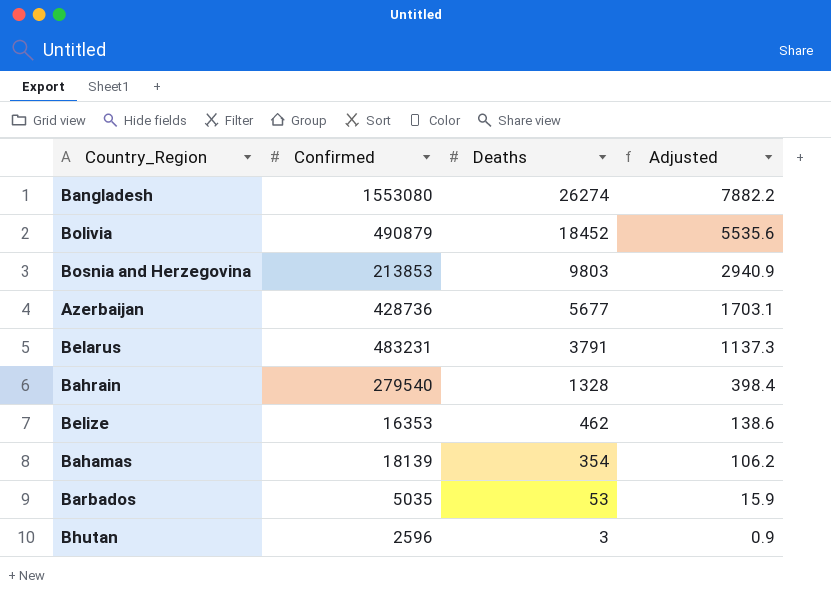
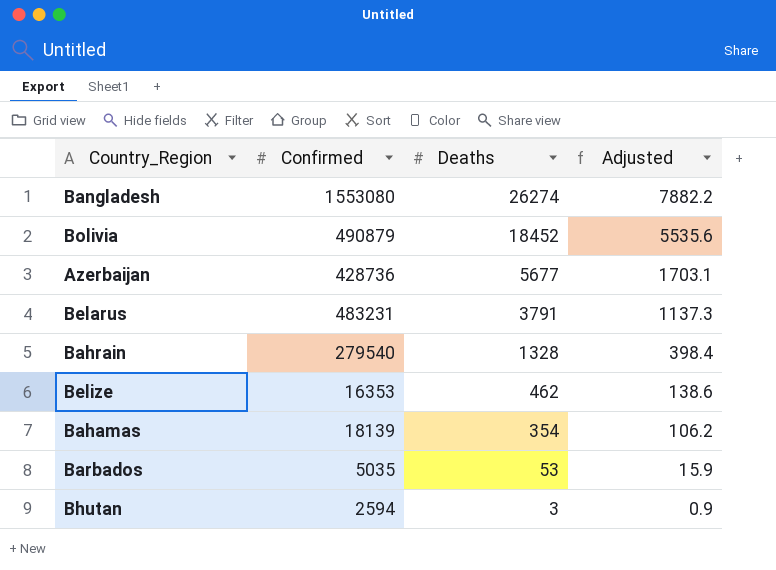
row Bosnia and Herzegovina: 213853 | 9803 | 2940.9 -> none
Bhutan | Confirmed: 2596 -> 2594

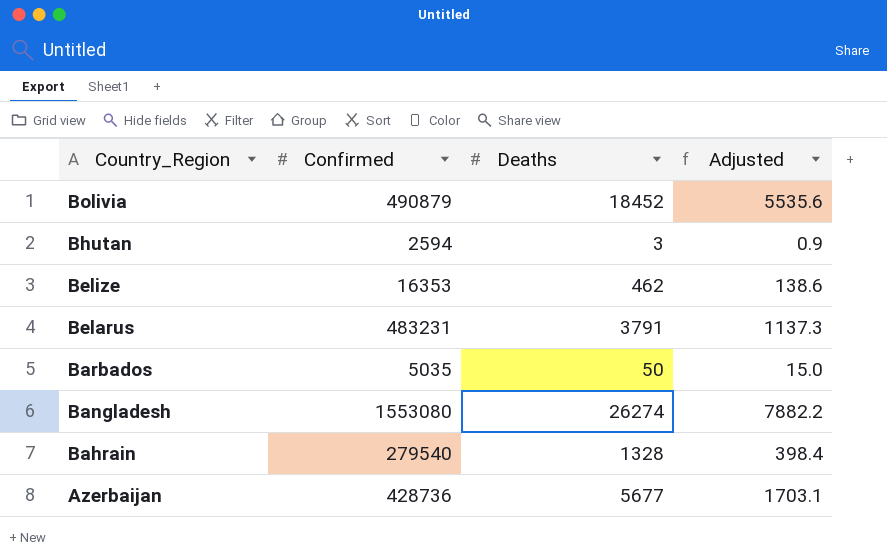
row order: Deaths descending -> Country_Region descending
row Bahamas: 18139 | 354 | 106.2 -> none
Barbados | Deaths: 53 -> 50
Barbados | Adjusted: 15.9 -> 15.0

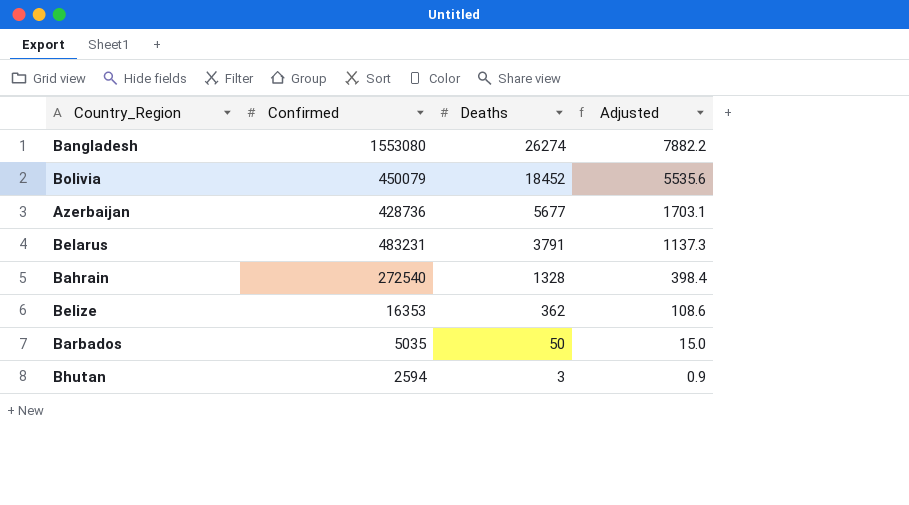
row order: Country_Region descending -> Deaths descending
Bolivia | Confirmed: 490879 -> 450079
Bahrain | Confirmed: 279540 -> 272540
Belize | Deaths: 462 -> 362
Belize | Adjusted: 138.6 -> 108.6

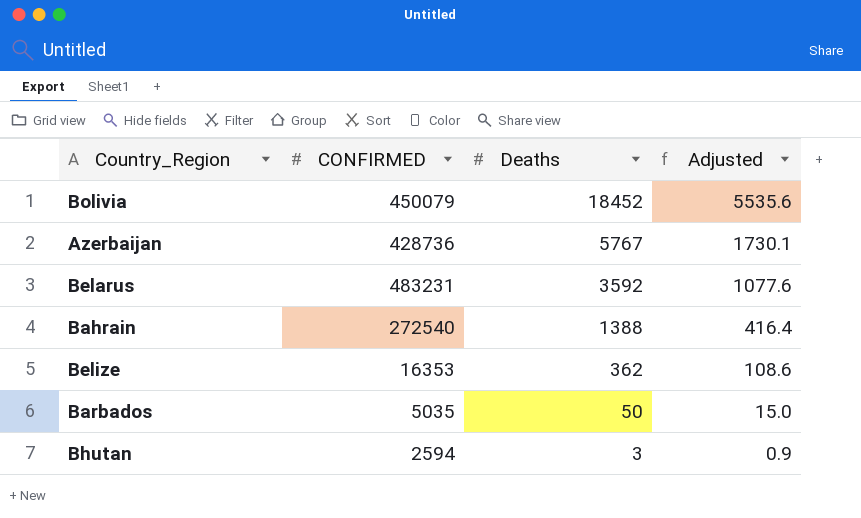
column name: Confirmed -> CONFIRMED
row Bangladesh: 1553080 | 26274 | 7882.2 -> none
Azerbaijan | Deaths: 5677 -> 5767
Azerbaijan | Adjusted: 1703.1 -> 1730.1
Belarus | Deaths: 3791 -> 3592
Belarus | Adjusted: 1137.3 -> 1077.6
Bahrain | Deaths: 1328 -> 1388
Bahrain | Adjusted: 398.4 -> 416.4

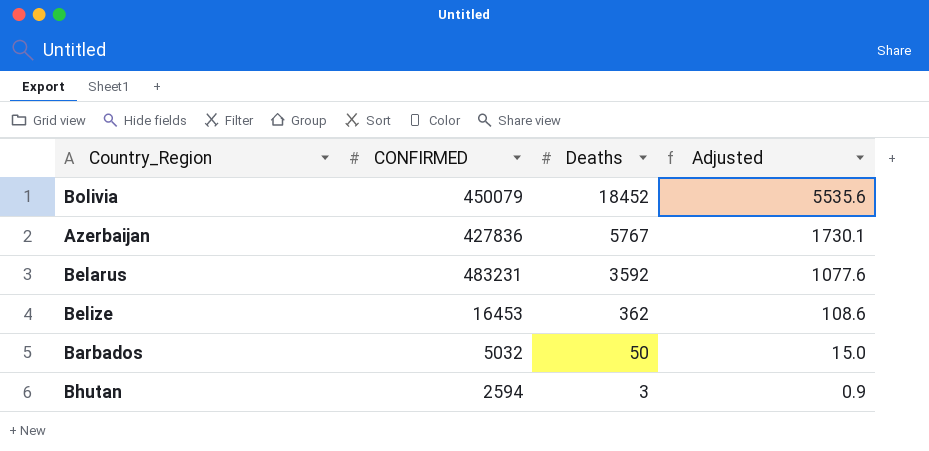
row Bahrain: 272540 | 1388 | 416.4 -> none
Azerbaijan | CONFIRMED: 428736 -> 427836
Belize | CONFIRMED: 16353 -> 16453
Barbados | CONFIRMED: 5035 -> 5032

